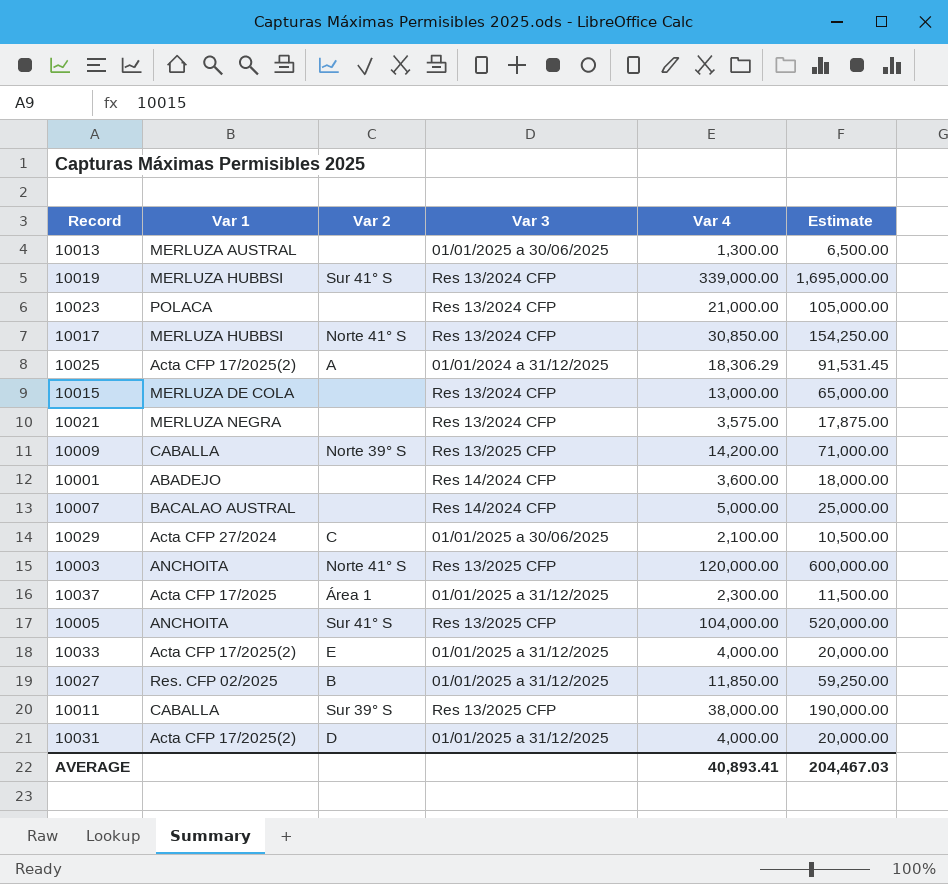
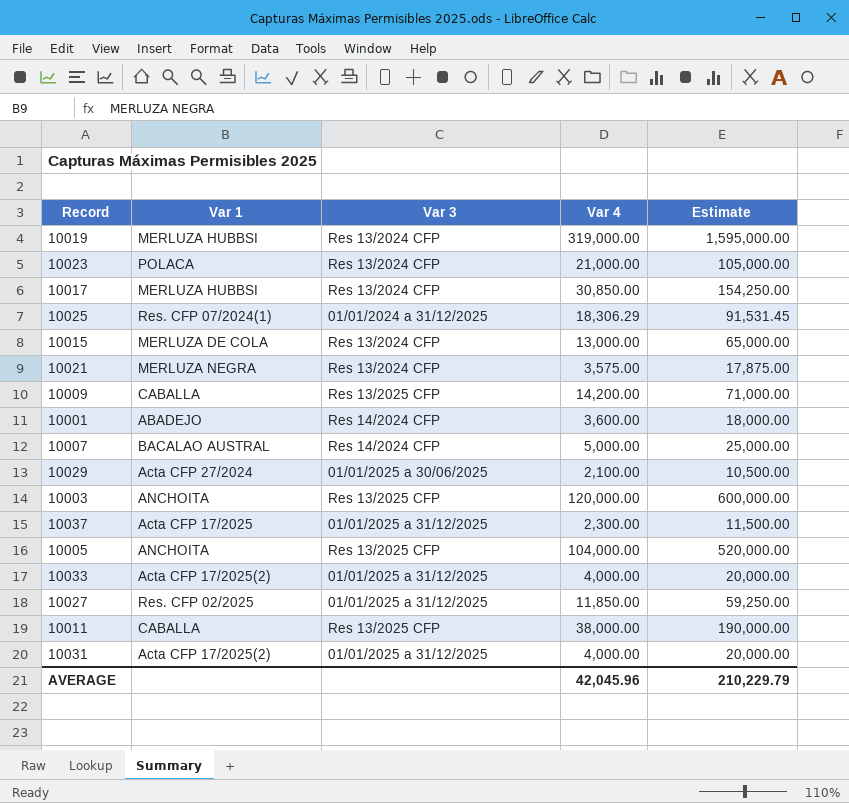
column Var 2 | position: 3 -> none
row 10013: MERLUZA AUSTRAL | none | 01/01/2025 a 30/06/2025 | 1,300.00 | 6,500.00 -> none
10019 | Var 4: 339,000.00 -> 319,000.00
10019 | Estimate: 1,695,000.00 -> 1,595,000.00
10025 | Var 1: Acta CFP 17/2025(2) -> Res. CFP 07/2024(1)
AVERAGE | Var 4: 40,893.41 -> 42,045.96
AVERAGE | Estimate: 204,467.03 -> 210,229.79

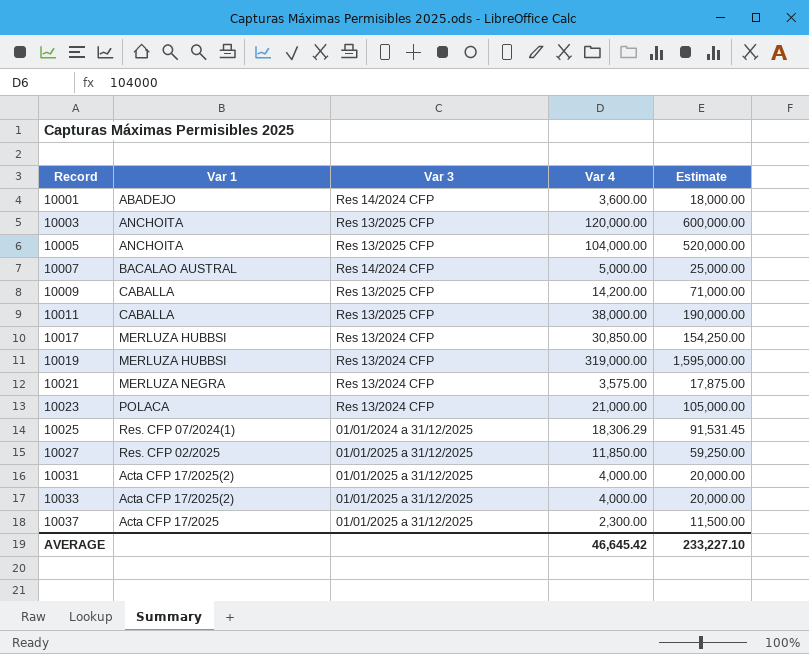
row order: none -> Record ascending
row 10015: MERLUZA DE COLA | Res 13/2024 CFP | 13,000.00 | 65,000.00 -> none
row 10029: Acta CFP 27/2024 | 01/01/2025 a 30/06/2025 | 2,100.00 | 10,500.00 -> none
AVERAGE | Var 4: 42,045.96 -> 46,645.42
AVERAGE | Estimate: 210,229.79 -> 233,227.10

